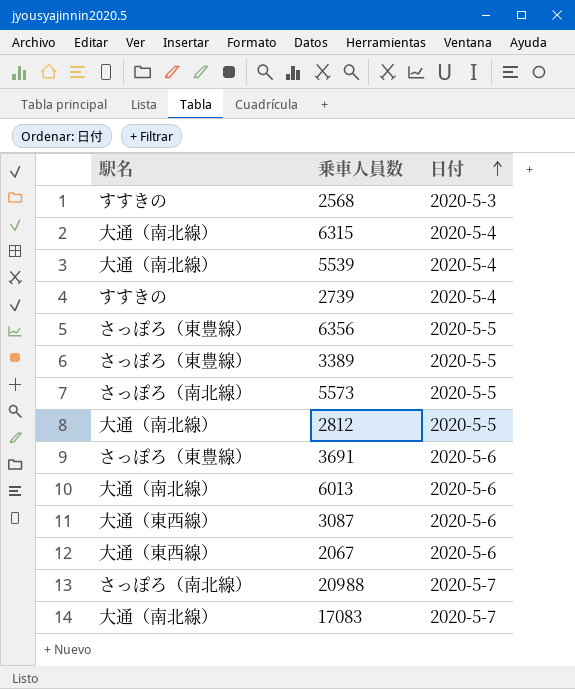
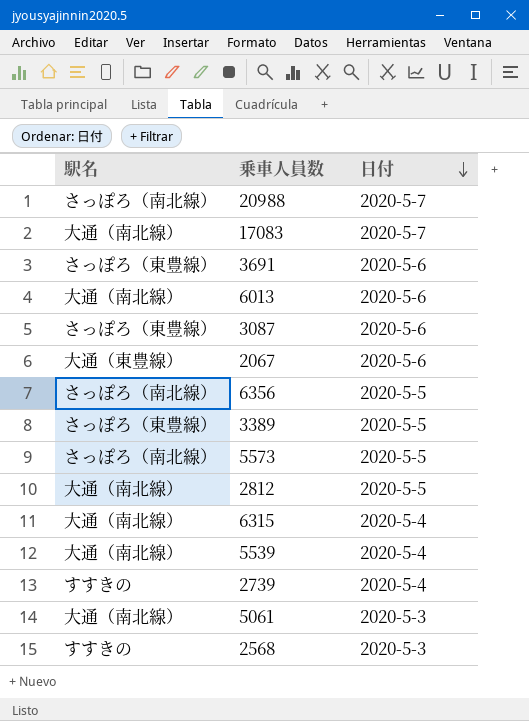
row order: 日付 ascending -> 日付 descending
3087 | 駅名: 大通（東西線） -> さっぽろ（東豊線）
2067 | 駅名: 大通（東西線） -> 大通（東豊線）
6356 | 駅名: さっぽろ（東豊線） -> さっぽろ（南北線）
row 5061: none -> 大通（南北線） | 2020-5-3

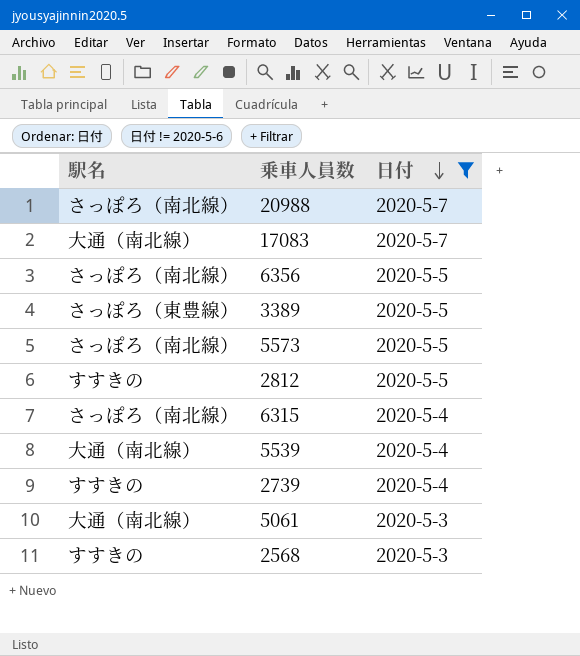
filter: none -> 日付 != 2020-5-6
2812 | 駅名: 大通（南北線） -> すすきの
6315 | 駅名: 大通（南北線） -> さっぽろ（南北線）

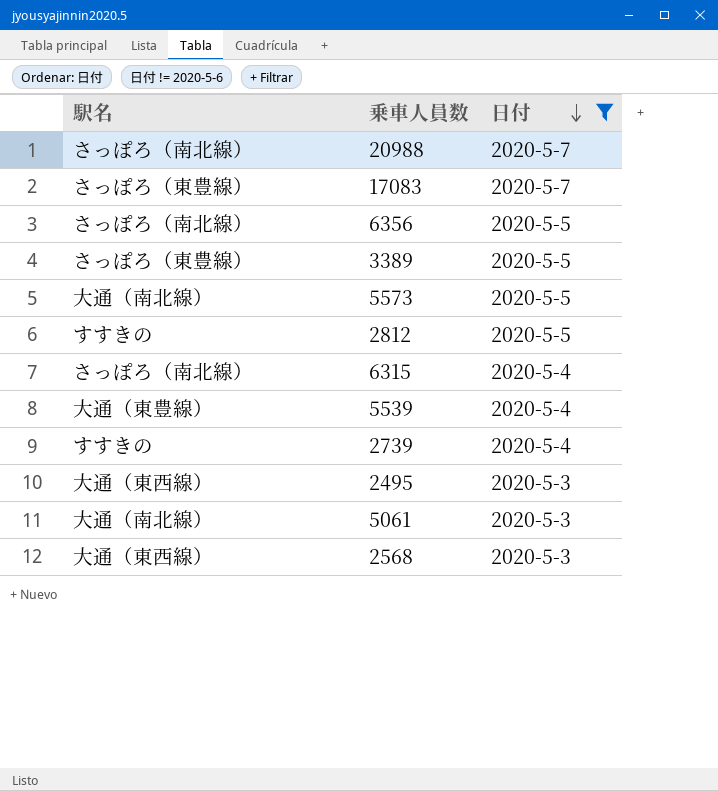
17083 | 駅名: 大通（南北線） -> さっぽろ（東豊線）
5573 | 駅名: さっぽろ（南北線） -> 大通（南北線）
5539 | 駅名: 大通（南北線） -> 大通（東豊線）
row 2495: none -> 大通（東西線） | 2020-5-3
2568 | 駅名: すすきの -> 大通（東西線）

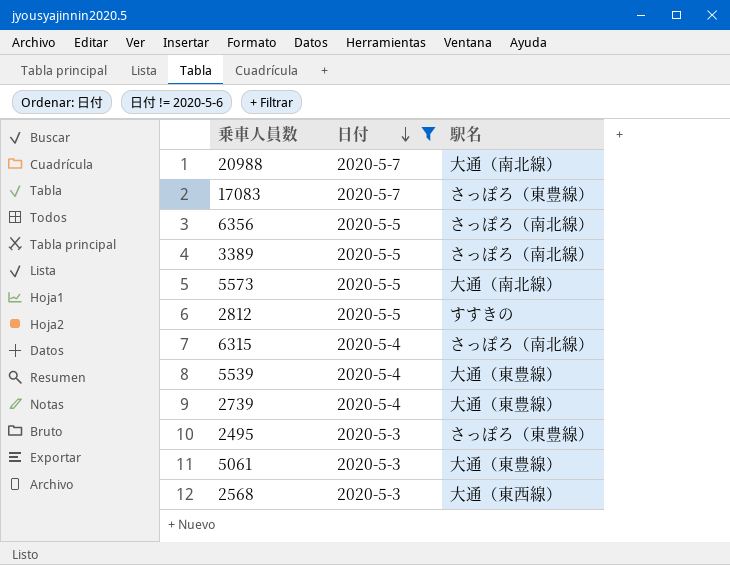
column 駅名 | position: 1 -> 3
20988 | 駅名: さっぽろ（南北線） -> 大通（南北線）
3389 | 駅名: さっぽろ（東豊線） -> さっぽろ（南北線）
2739 | 駅名: すすきの -> 大通（東豊線）
2495 | 駅名: 大通（東西線） -> さっぽろ（東豊線）
5061 | 駅名: 大通（南北線） -> 大通（東豊線）

